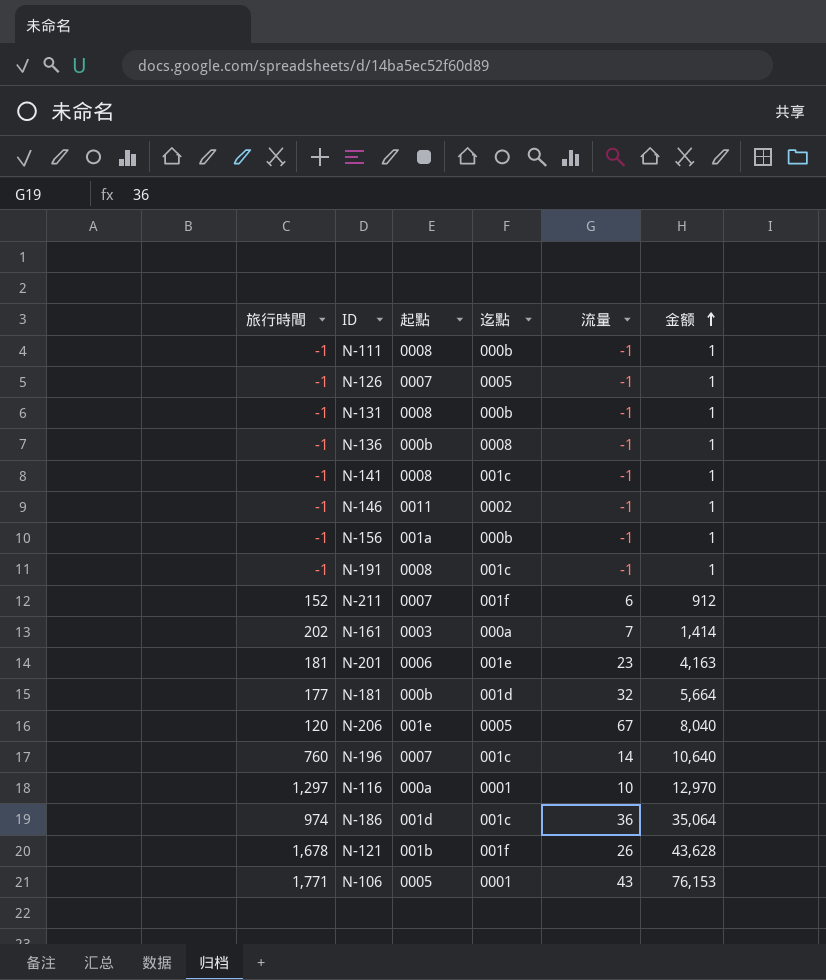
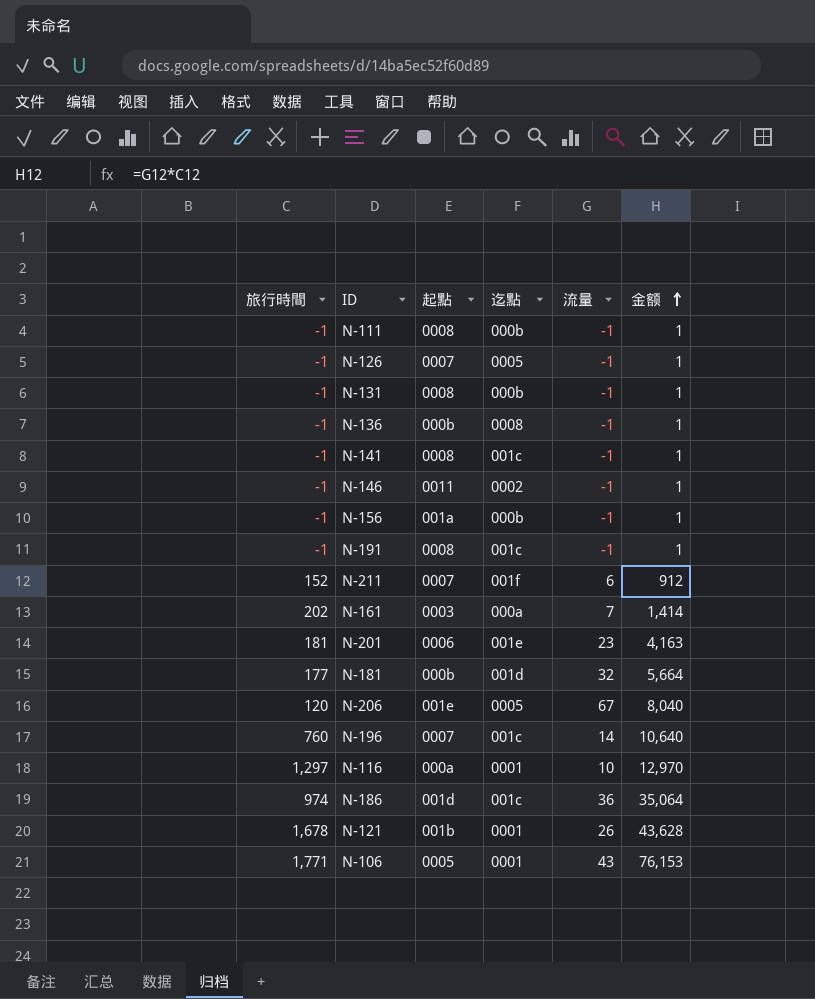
N-121 | 迄點: 001f -> 0001

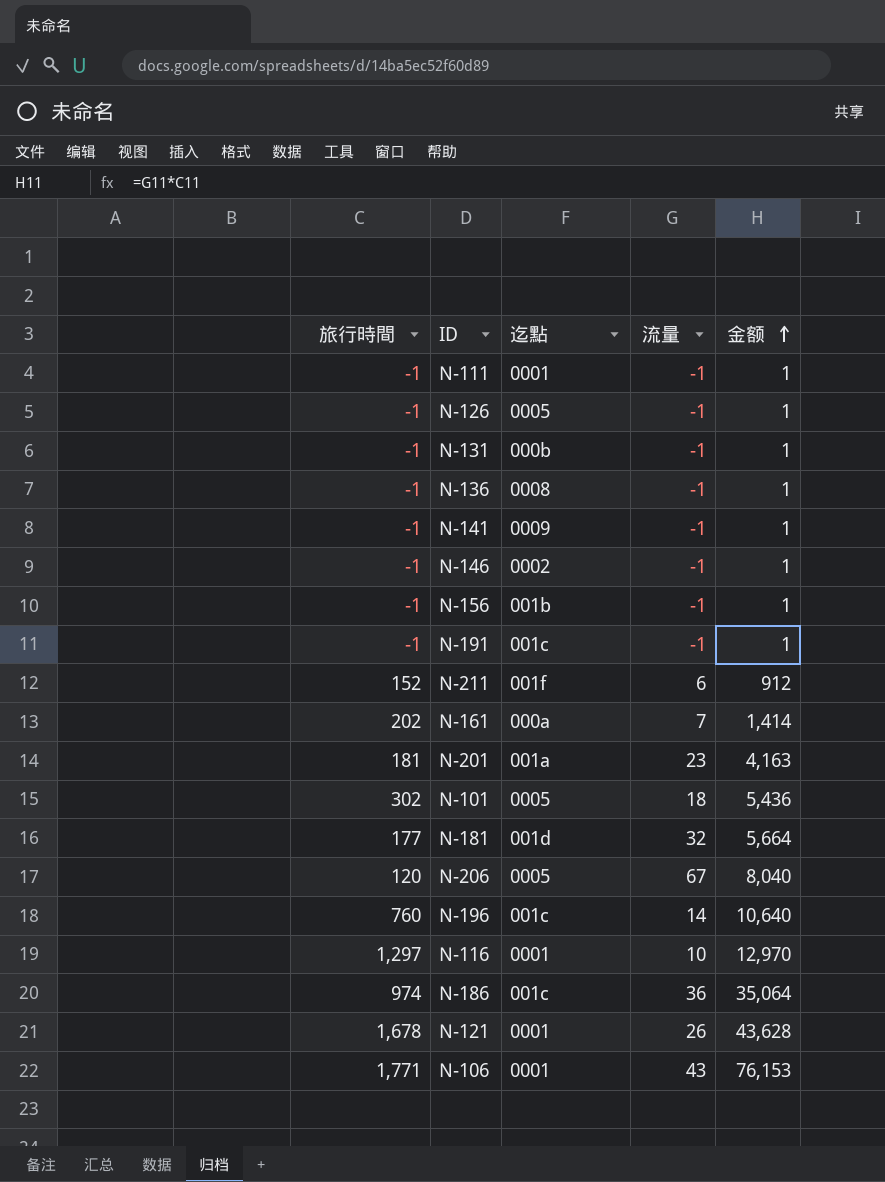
column 起點 | position: 3 -> none
N-111 | 迄點: 000b -> 0001
N-141 | 迄點: 001c -> 0009
N-156 | 迄點: 000b -> 001b
N-201 | 迄點: 001e -> 001a
row N-101: none -> 302 | 0005 | 18 | 5,436

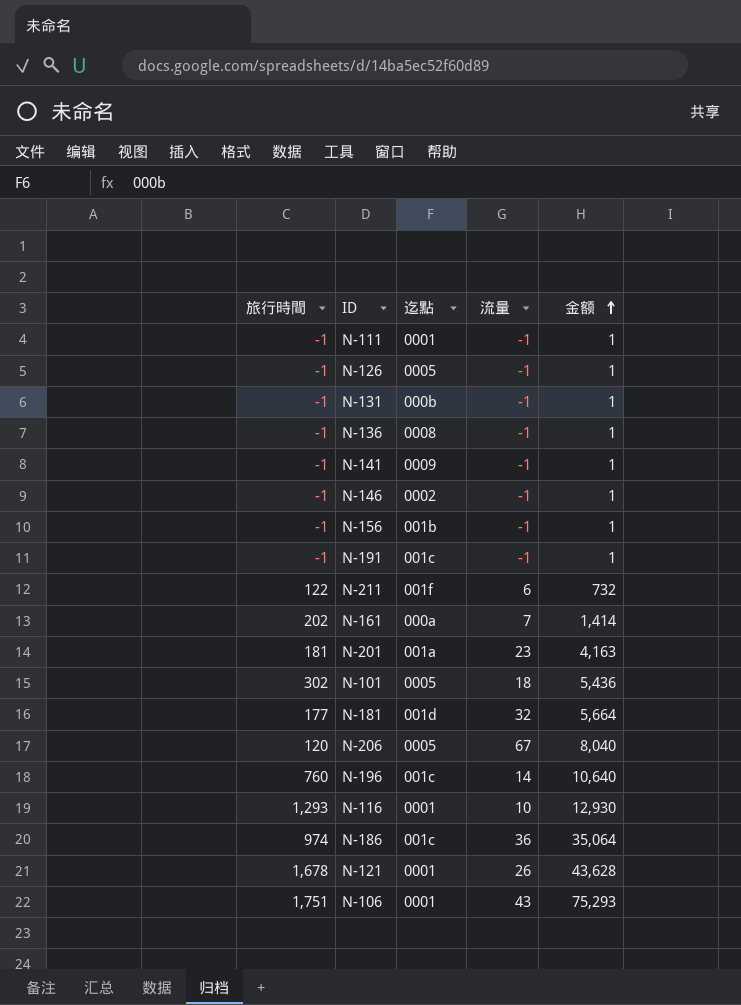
N-211 | 旅行時間: 152 -> 122
N-211 | 金额: 912 -> 732
N-116 | 旅行時間: 1,297 -> 1,293
N-116 | 金额: 12,970 -> 12,930
N-106 | 旅行時間: 1,771 -> 1,751
N-106 | 金额: 76,153 -> 75,293

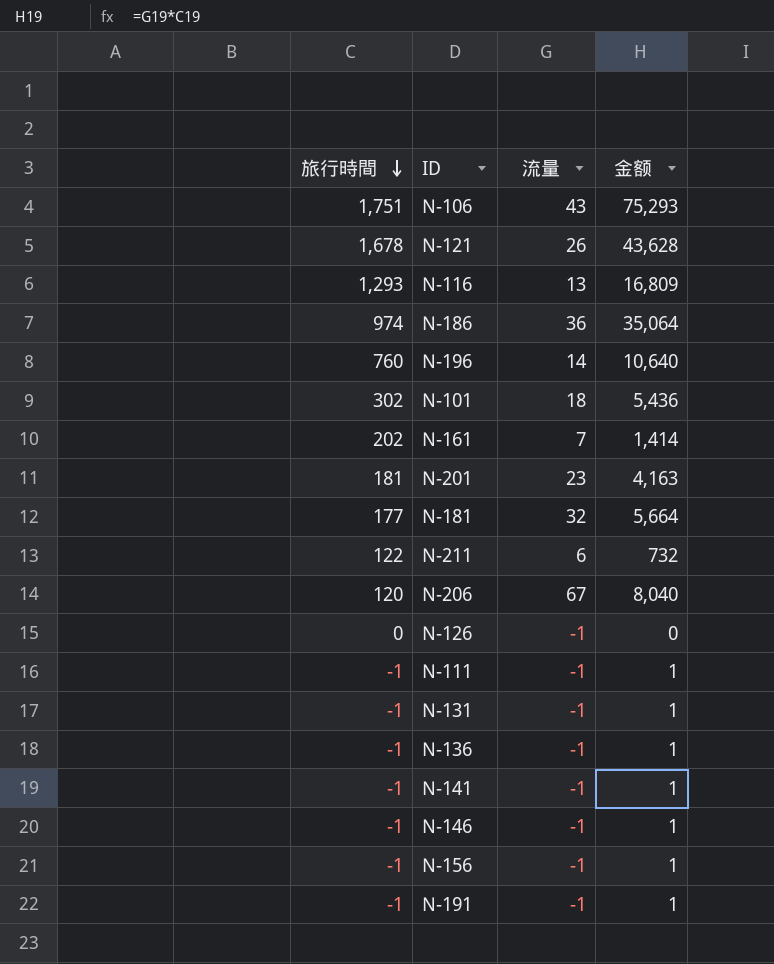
row order: 金额 ascending -> 旅行時間 descending
column 迄點 | position: 3 -> none
N-116 | 流量: 10 -> 13
N-116 | 金额: 12,930 -> 16,809
N-126 | 旅行時間: -1 -> 0
N-126 | 金额: 1 -> 0

